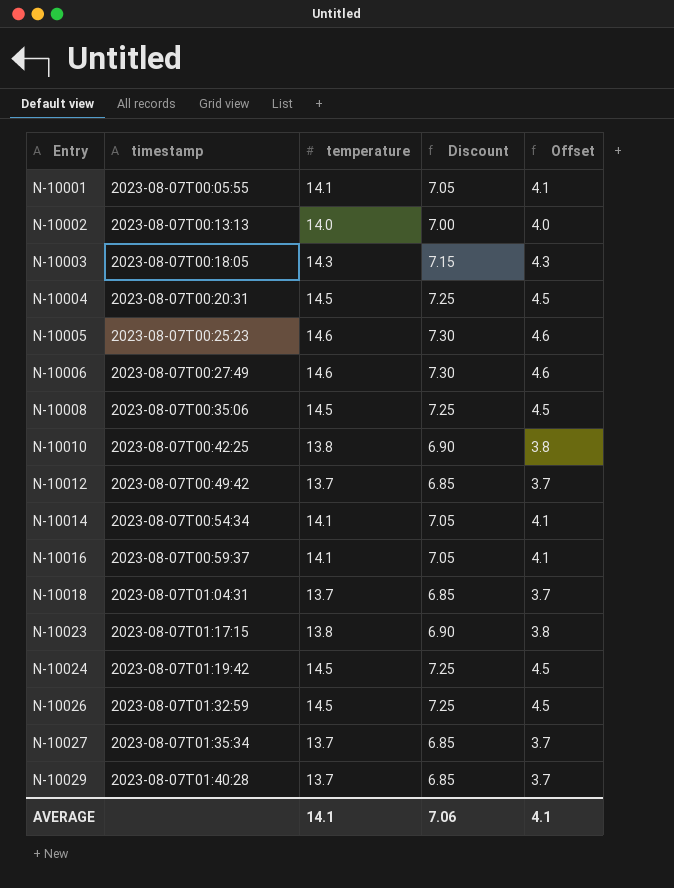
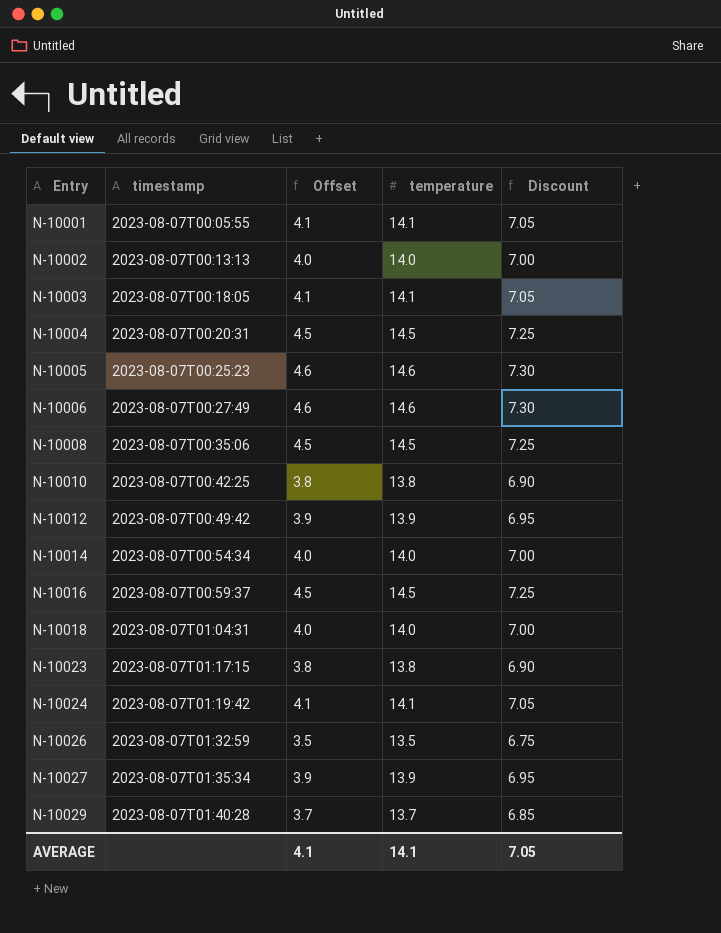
column Offset | position: 5 -> 3
N-10003 | Offset: 4.3 -> 4.1
N-10003 | temperature: 14.3 -> 14.1
N-10003 | Discount: 7.15 -> 7.05
N-10012 | Offset: 3.7 -> 3.9
N-10012 | temperature: 13.7 -> 13.9
N-10012 | Discount: 6.85 -> 6.95
N-10014 | Offset: 4.1 -> 4.0
N-10014 | temperature: 14.1 -> 14.0
N-10014 | Discount: 7.05 -> 7.00
N-10016 | Offset: 4.1 -> 4.5
N-10016 | temperature: 14.1 -> 14.5
N-10016 | Discount: 7.05 -> 7.25
N-10018 | Offset: 3.7 -> 4.0
N-10018 | temperature: 13.7 -> 14.0
N-10018 | Discount: 6.85 -> 7.00
N-10024 | Offset: 4.5 -> 4.1
N-10024 | temperature: 14.5 -> 14.1
N-10024 | Discount: 7.25 -> 7.05
N-10026 | Offset: 4.5 -> 3.5
N-10026 | temperature: 14.5 -> 13.5
N-10026 | Discount: 7.25 -> 6.75
N-10027 | Offset: 3.7 -> 3.9
N-10027 | temperature: 13.7 -> 13.9
N-10027 | Discount: 6.85 -> 6.95
AVERAGE | Discount: 7.06 -> 7.05

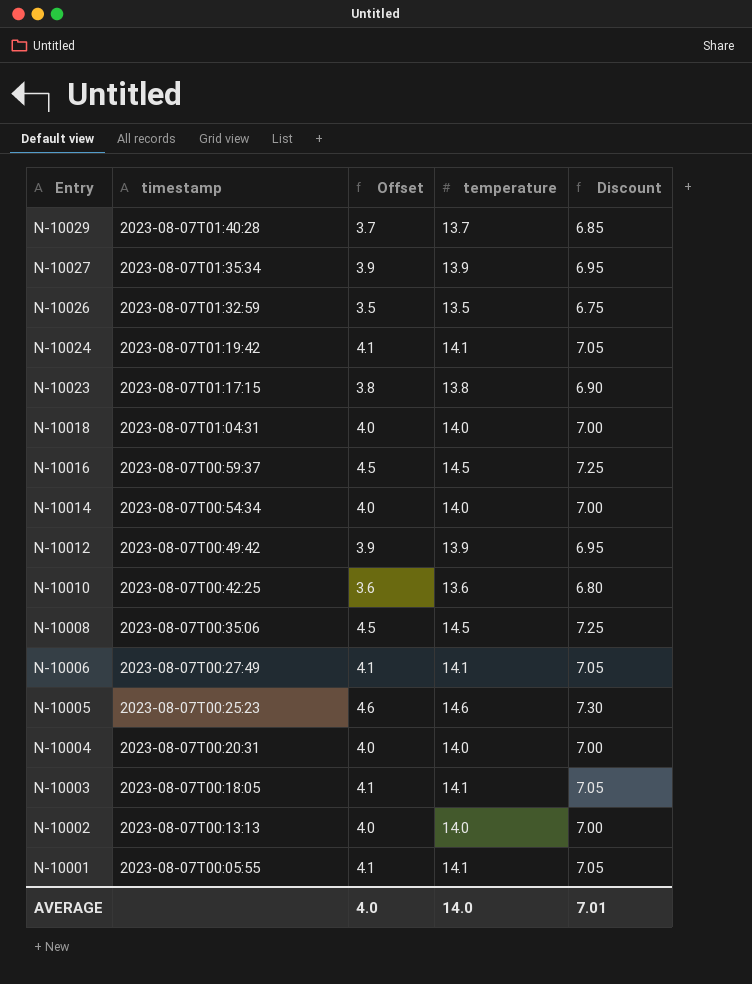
row order: Entry ascending -> Entry descending
N-10010 | Offset: 3.8 -> 3.6
N-10010 | temperature: 13.8 -> 13.6
N-10010 | Discount: 6.90 -> 6.80
N-10006 | Offset: 4.6 -> 4.1
N-10006 | temperature: 14.6 -> 14.1
N-10006 | Discount: 7.30 -> 7.05
N-10004 | Offset: 4.5 -> 4.0
N-10004 | temperature: 14.5 -> 14.0
N-10004 | Discount: 7.25 -> 7.00
AVERAGE | Offset: 4.1 -> 4.0
AVERAGE | temperature: 14.1 -> 14.0
AVERAGE | Discount: 7.05 -> 7.01

